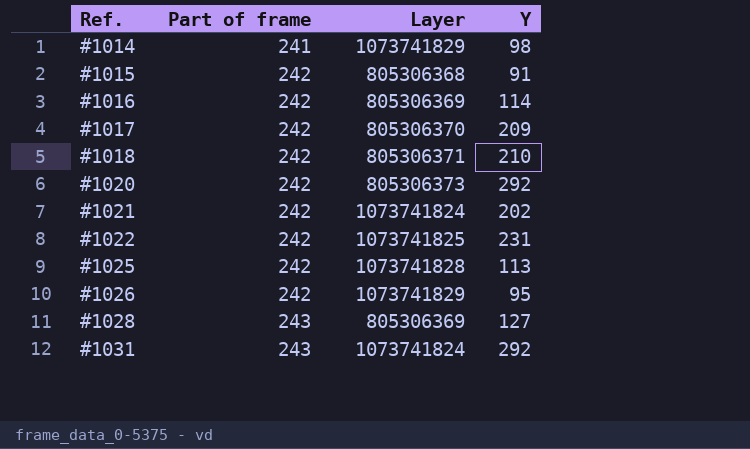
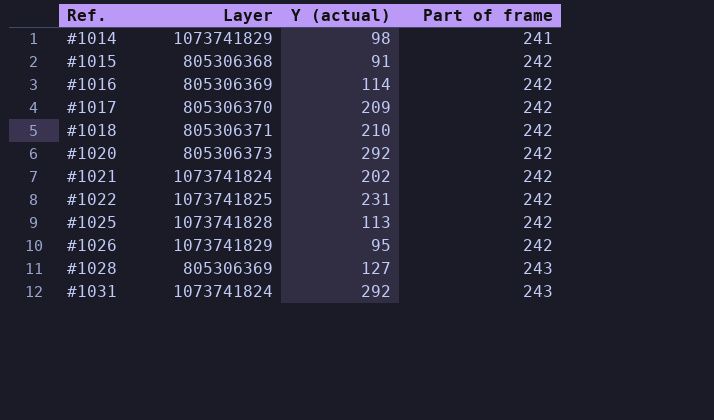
column name: Y -> Y (actual)
column Part of frame | position: 2 -> 4

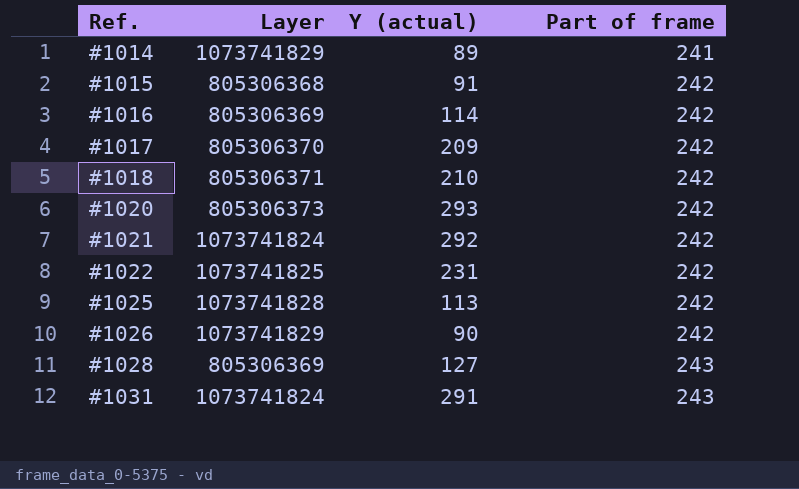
#1014 | Y (actual): 98 -> 89
#1020 | Y (actual): 292 -> 293
#1021 | Y (actual): 202 -> 292
#1026 | Y (actual): 95 -> 90
#1031 | Y (actual): 292 -> 291

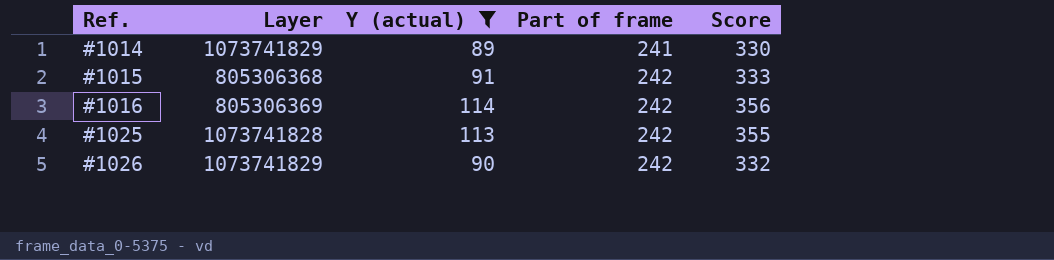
filter: none -> Y (actual) <= 114
column Score | formula: none -> [Y (actual)] + [Part of frame]

